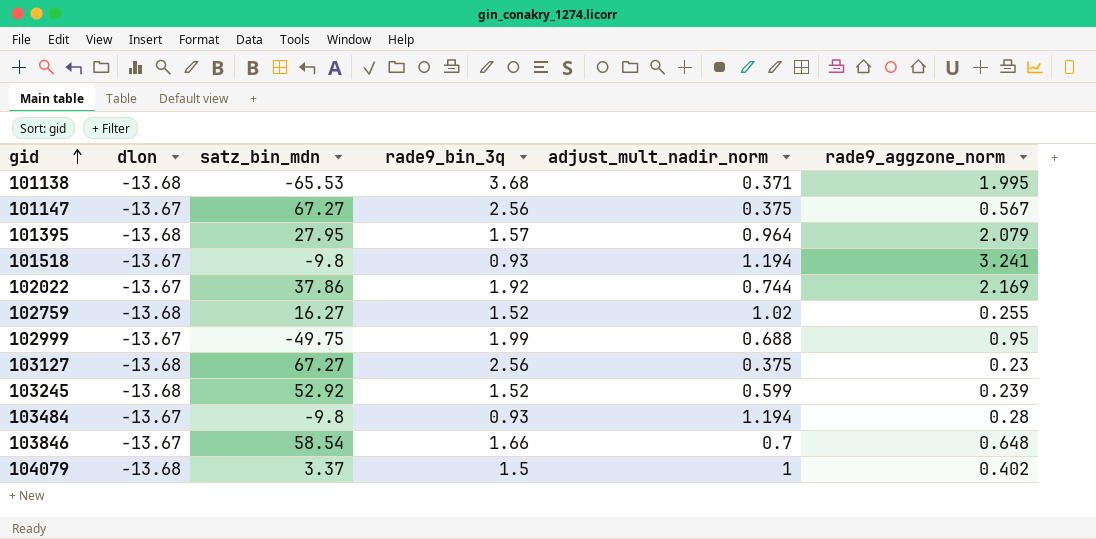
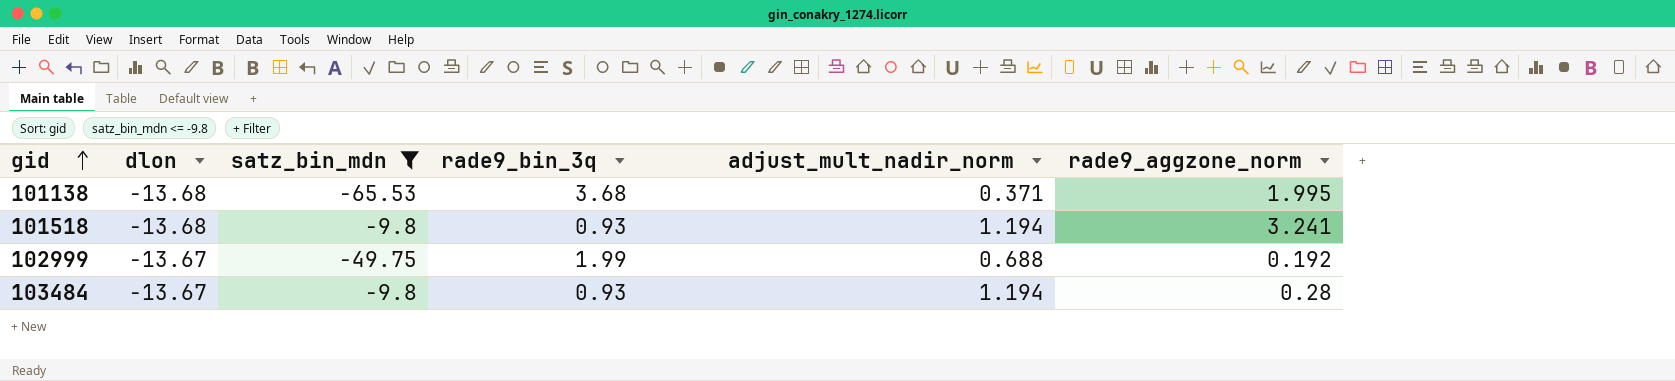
filter: none -> satz_bin_mdn <= -9.8
101518 | dlon: -13.67 -> -13.68
102999 | rade9_aggzone_norm: 0.95 -> 0.192

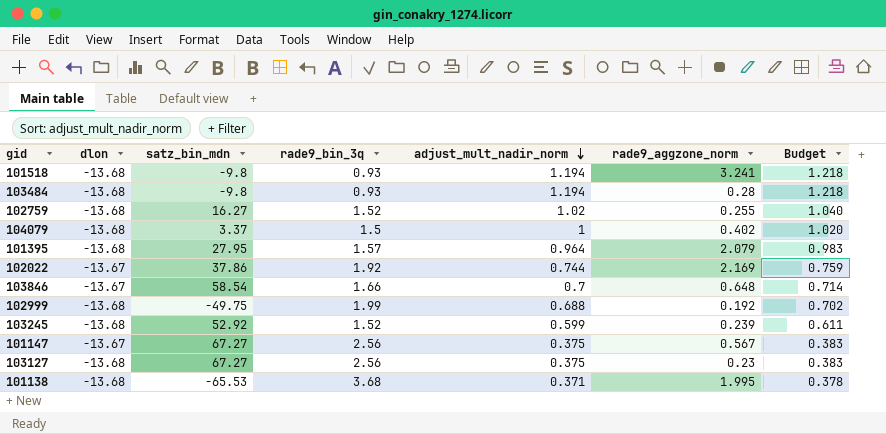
filter: satz_bin_mdn <= -9.8 -> none
row order: gid ascending -> adjust_mult_nadir_norm descending
column Budget | formula: none -> [adjust_mult_nadir_norm] * 1.02
103484 | dlon: -13.67 -> -13.68
102999 | dlon: -13.67 -> -13.68

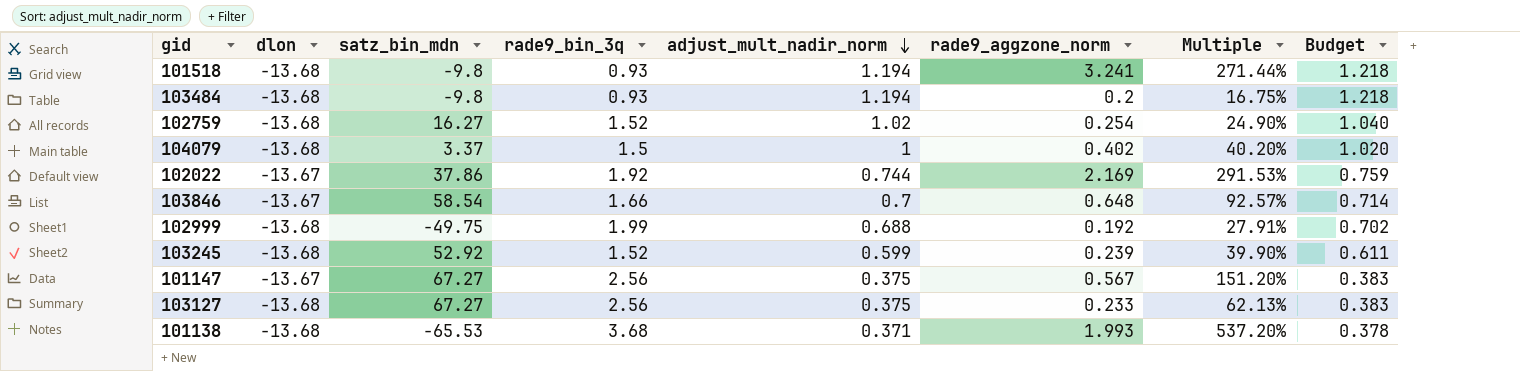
column Multiple | formula: none -> [rade9_aggzone_norm] / [adjust_mult_nadir_norm]
row 101395: -13.68 | 27.95 | 1.57 | 0.964 | 2.079 | 0.983 -> none
103484 | rade9_aggzone_norm: 0.28 -> 0.2
102759 | rade9_aggzone_norm: 0.255 -> 0.254
103127 | rade9_aggzone_norm: 0.23 -> 0.233
101138 | rade9_aggzone_norm: 1.995 -> 1.993

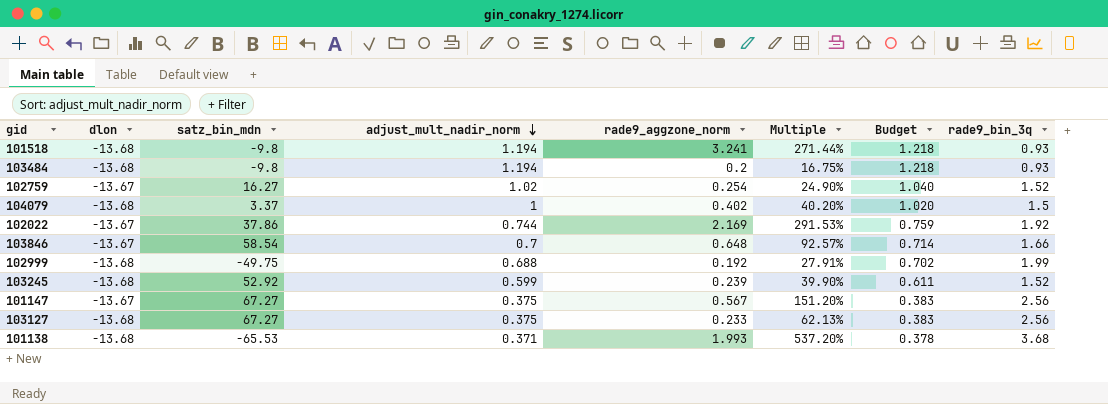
column rade9_bin_3q | position: 4 -> 8
102759 | dlon: -13.68 -> -13.67

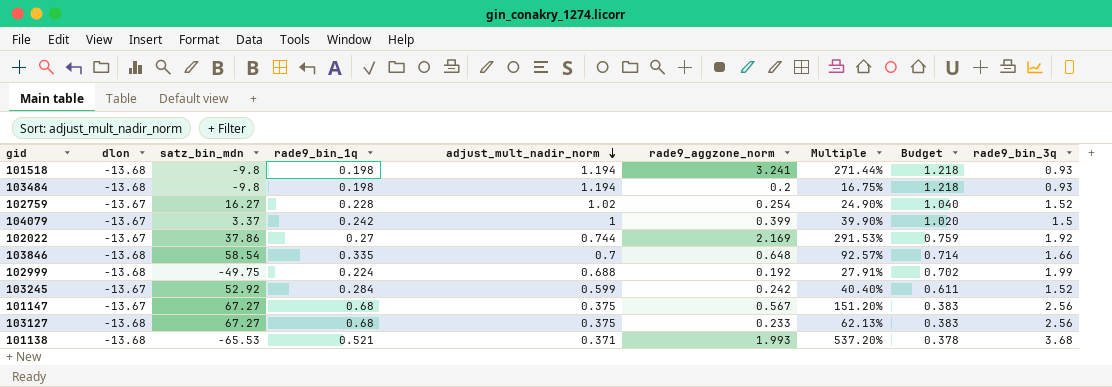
column rade9_bin_1q | position: none -> 4
104079 | dlon: -13.68 -> -13.67
104079 | rade9_aggzone_norm: 0.402 -> 0.399
104079 | Multiple: 40.20% -> 39.90%
103846 | dlon: -13.67 -> -13.68
103245 | dlon: -13.68 -> -13.67
103245 | rade9_aggzone_norm: 0.239 -> 0.242
103245 | Multiple: 39.90% -> 40.40%

